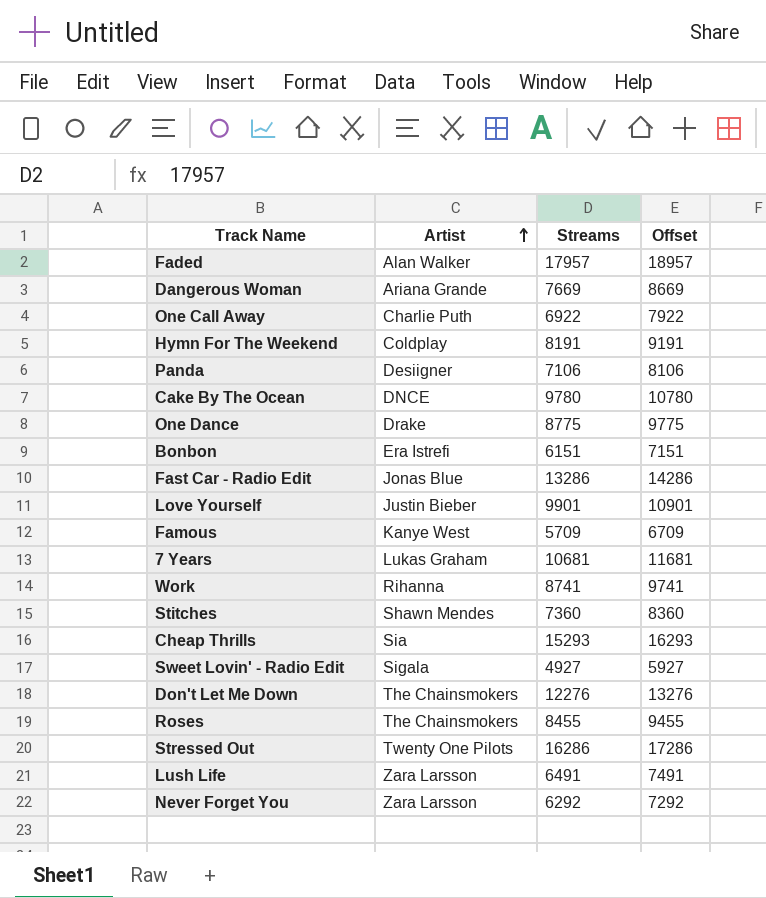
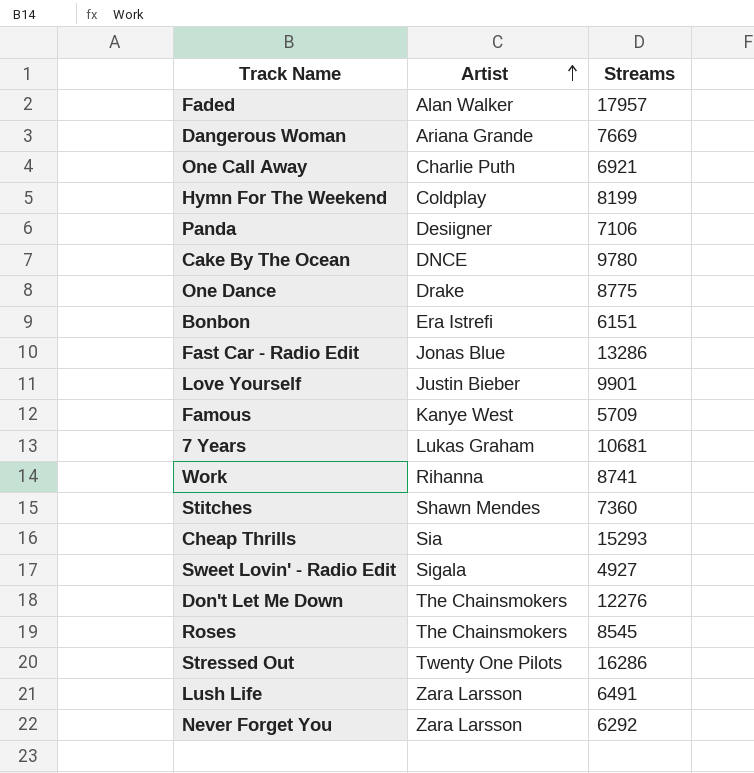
column Offset | formula: [Streams] + 1000 -> none
One Call Away | Streams: 6922 -> 6921
Hymn For The Weekend | Streams: 8191 -> 8199
Roses | Streams: 8455 -> 8545

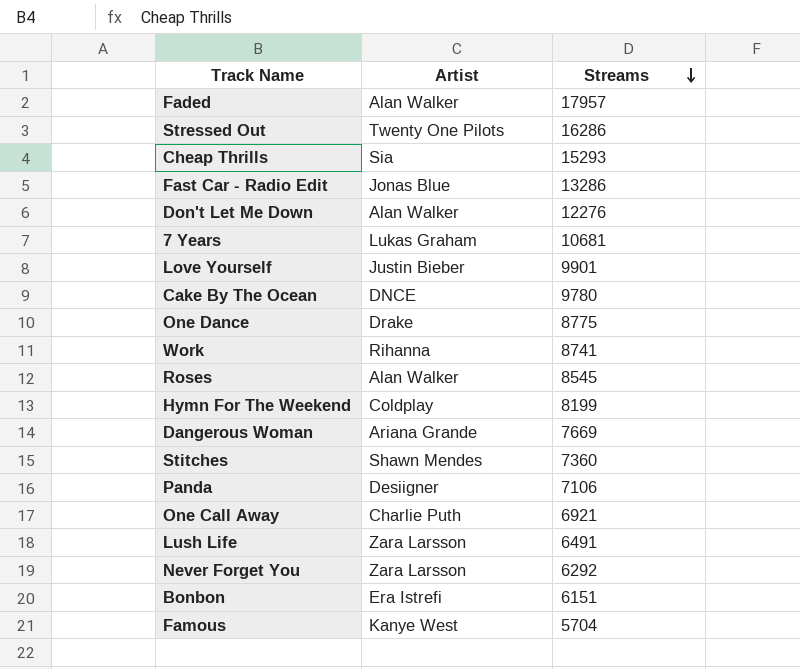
row order: Artist ascending -> Streams descending
row Sweet Lovin' - Radio Edit: Sigala | 4927 -> none
Don't Let Me Down | Artist: The Chainsmokers -> Alan Walker
Roses | Artist: The Chainsmokers -> Alan Walker
Famous | Streams: 5709 -> 5704

